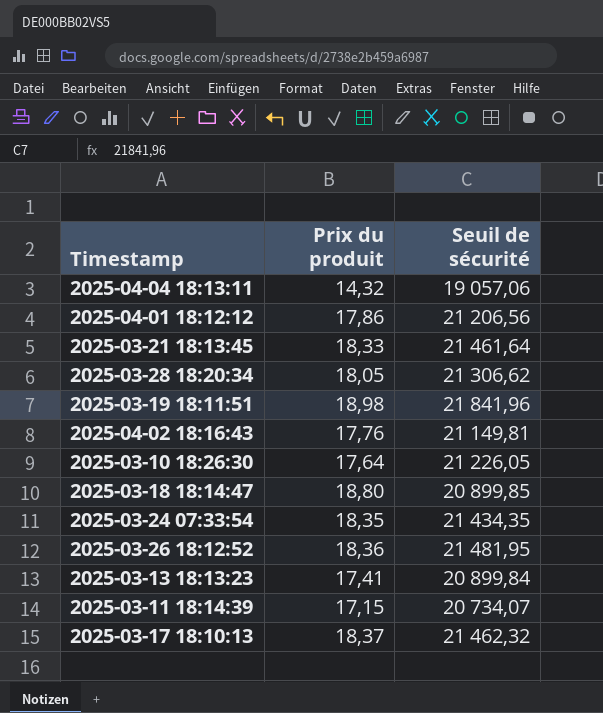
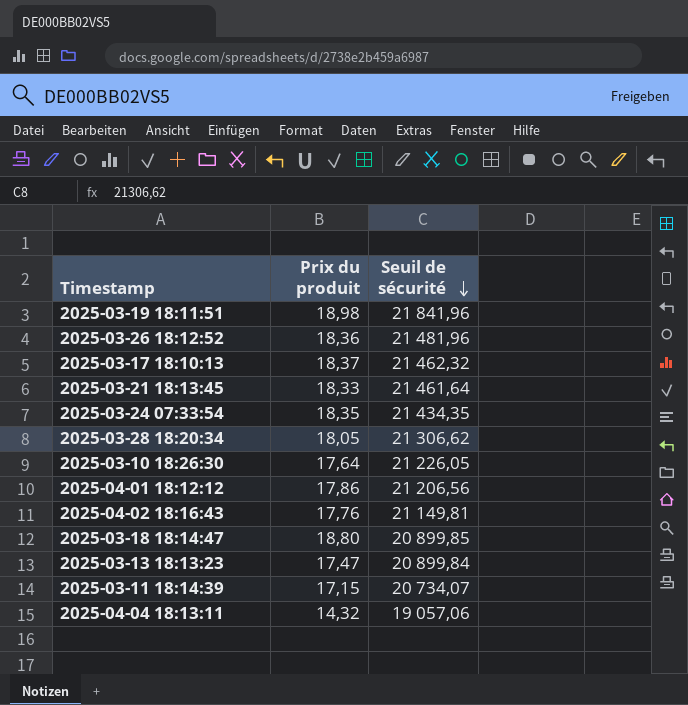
row order: none -> Seuil de sécurité descending
2025-03-26 18:12:52 | Seuil de sécurité: 21 481,95 -> 21 481,96
2025-03-13 18:13:23 | Prix du produit: 17,41 -> 17,47

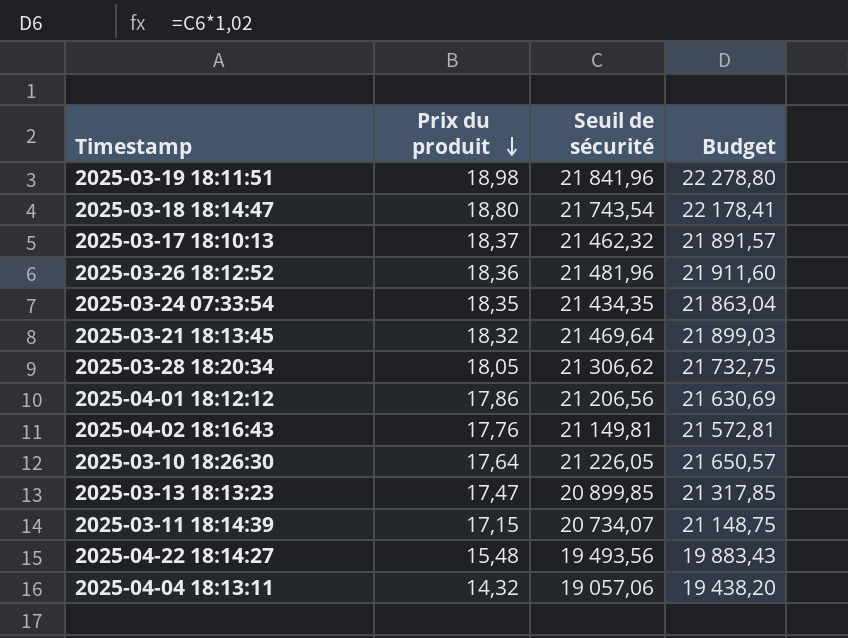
row order: Seuil de sécurité descending -> Prix du produit descending
column Budget | formula: none -> [Seuil de sécurité] * 1,02
2025-03-18 18:14:47 | Seuil de sécurité: 20 899,85 -> 21 743,54
2025-03-21 18:13:45 | Prix du produit: 18,33 -> 18,32
2025-03-21 18:13:45 | Seuil de sécurité: 21 461,64 -> 21 469,64
2025-03-13 18:13:23 | Seuil de sécurité: 20 899,84 -> 20 899,85
row 2025-04-22 18:14:27: none -> 15,48 | 19 493,56 | 19 883,43

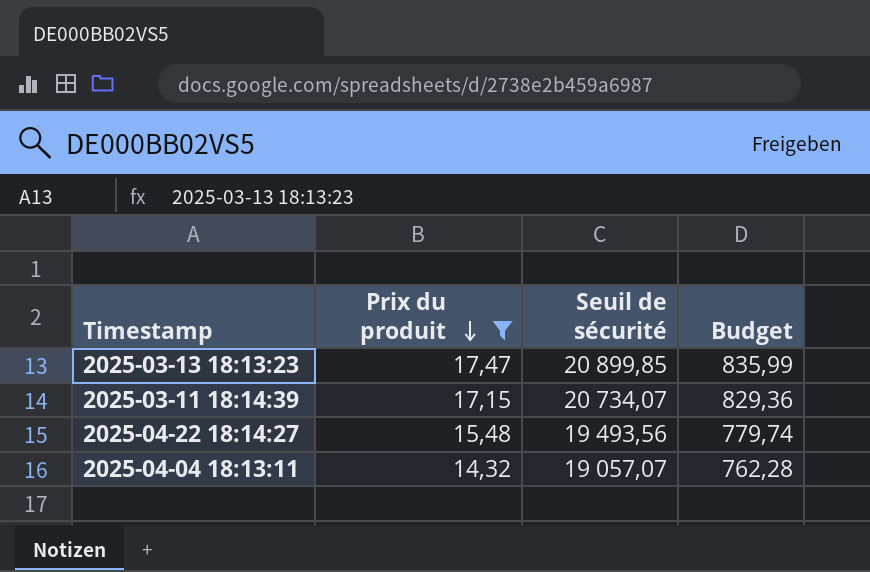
filter: none -> Prix du produit <= 17,47
column Budget | formula: [Seuil de sécurité] * 1,02 -> [Seuil de sécurité] * 0,04
2025-04-04 18:13:11 | Seuil de sécurité: 19 057,06 -> 19 057,07

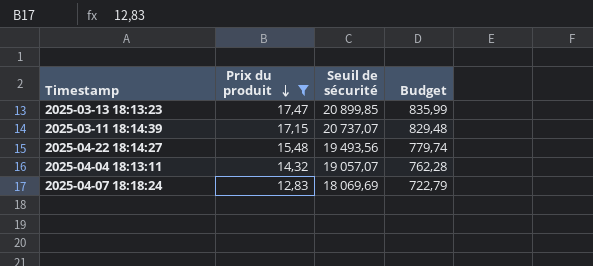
2025-03-11 18:14:39 | Seuil de sécurité: 20 734,07 -> 20 737,07
2025-03-11 18:14:39 | Budget: 829,36 -> 829,48
row 2025-04-07 18:18:24: none -> 12,83 | 18 069,69 | 722,79

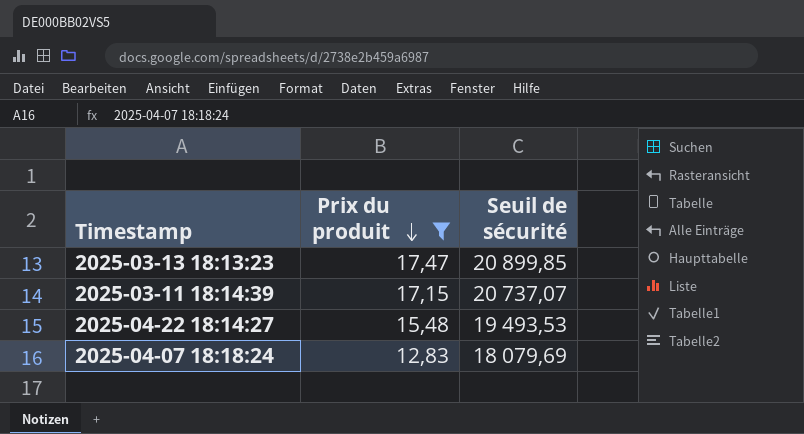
column Budget | formula: [Seuil de sécurité] * 0,04 -> none
row 2025-04-04 18:13:11: 14,32 | 19 057,07 | 762,28 -> none
2025-04-22 18:14:27 | Seuil de sécurité: 19 493,56 -> 19 493,53
2025-04-07 18:18:24 | Seuil de sécurité: 18 069,69 -> 18 079,69

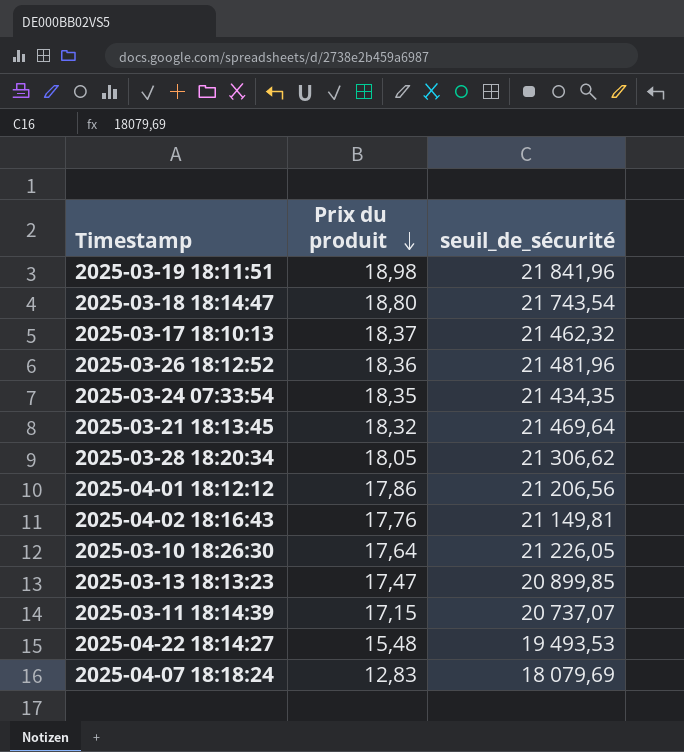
filter: Prix du produit <= 17,47 -> none
column name: Seuil de sécurité -> seuil_de_sécurité

